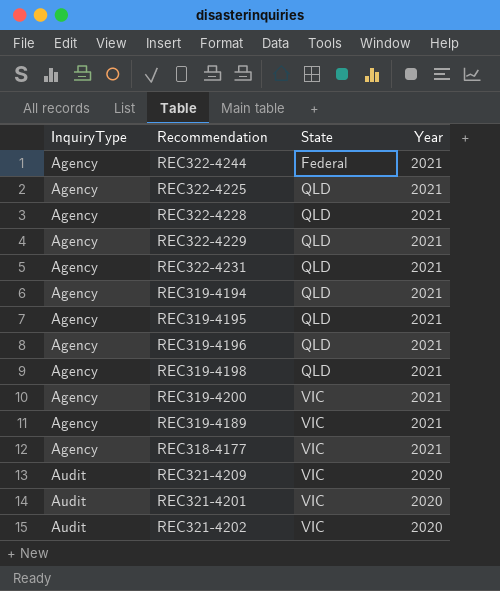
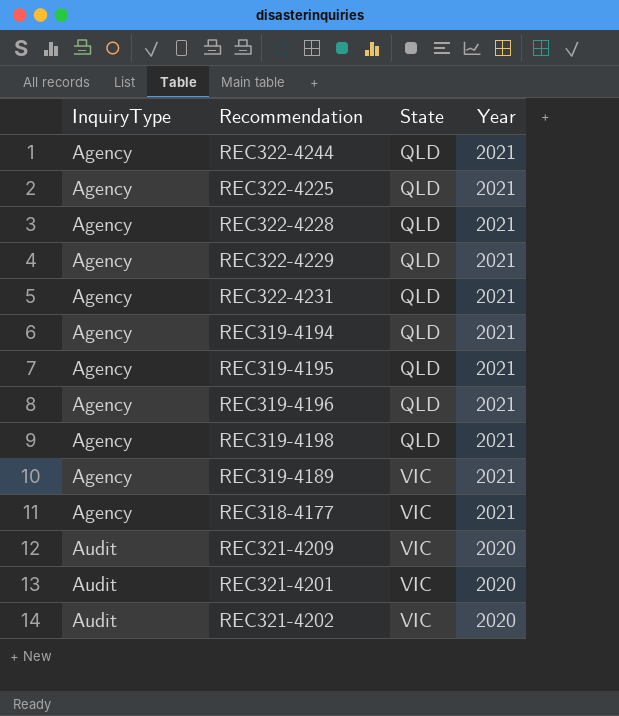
row REC319-4200: Agency | VIC | 2021 -> none
REC322-4244 | State: Federal -> QLD

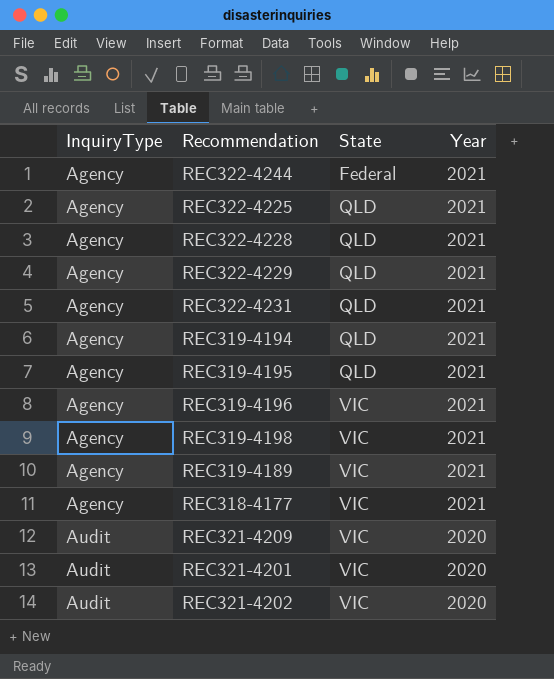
REC322-4244 | State: QLD -> Federal
REC319-4196 | State: QLD -> VIC
REC319-4198 | State: QLD -> VIC

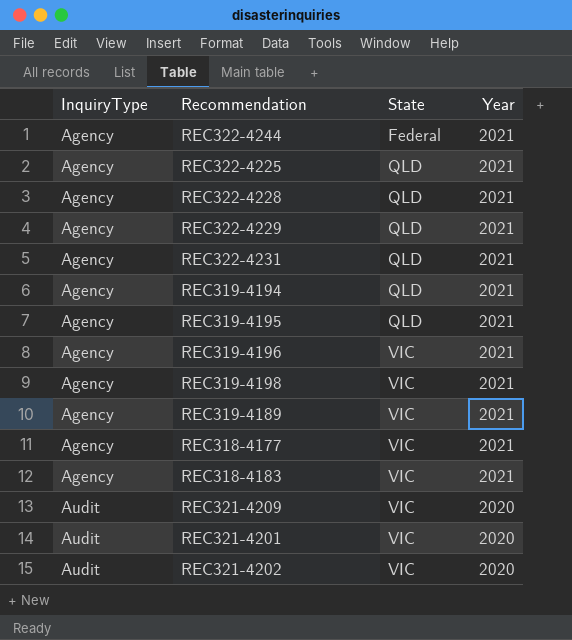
row REC318-4183: none -> Agency | VIC | 2021

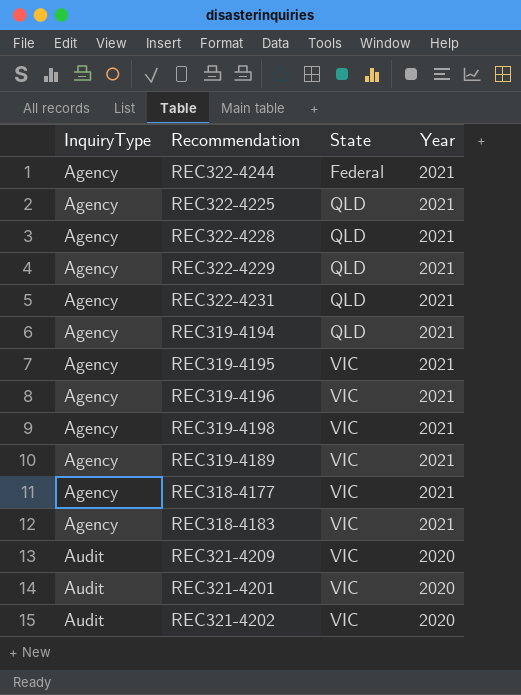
REC319-4195 | State: QLD -> VIC

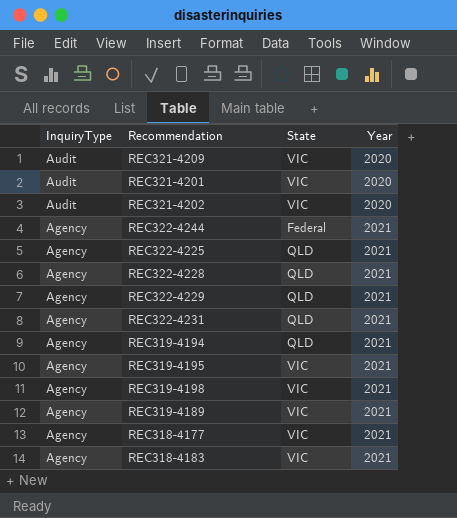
row order: InquiryType ascending -> InquiryType descending
row REC319-4196: Agency | VIC | 2021 -> none

